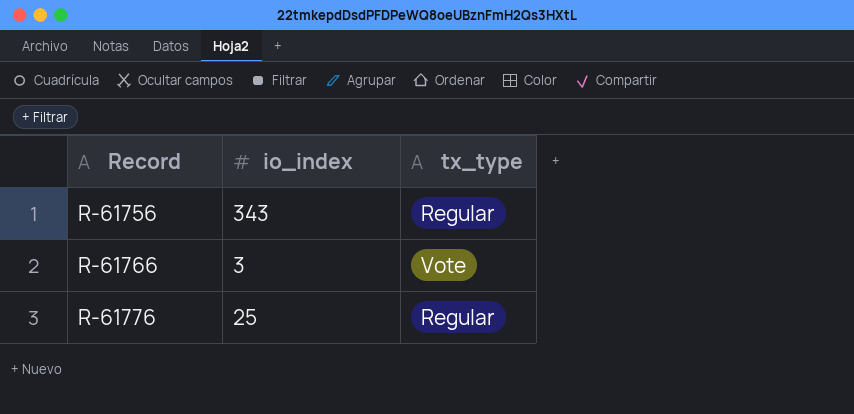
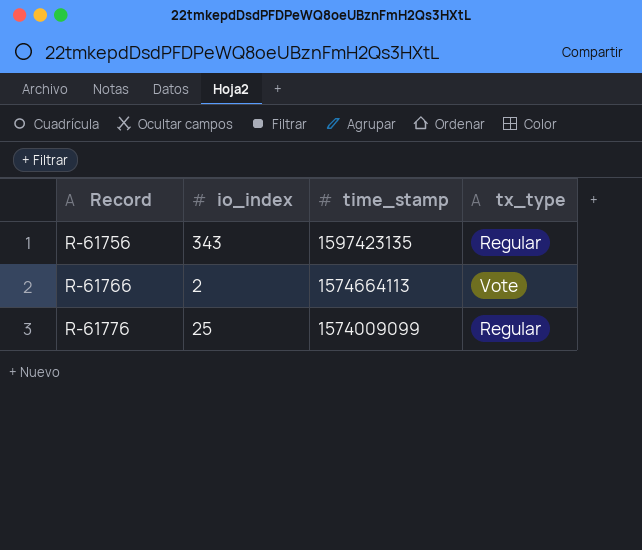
column time_stamp | position: none -> 3
R-61766 | io_index: 3 -> 2

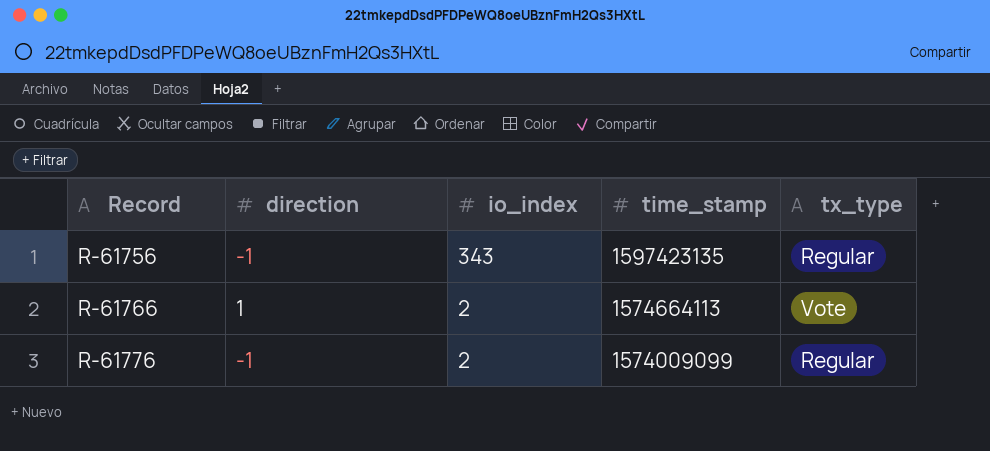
column direction | position: none -> 2
R-61776 | io_index: 25 -> 2

